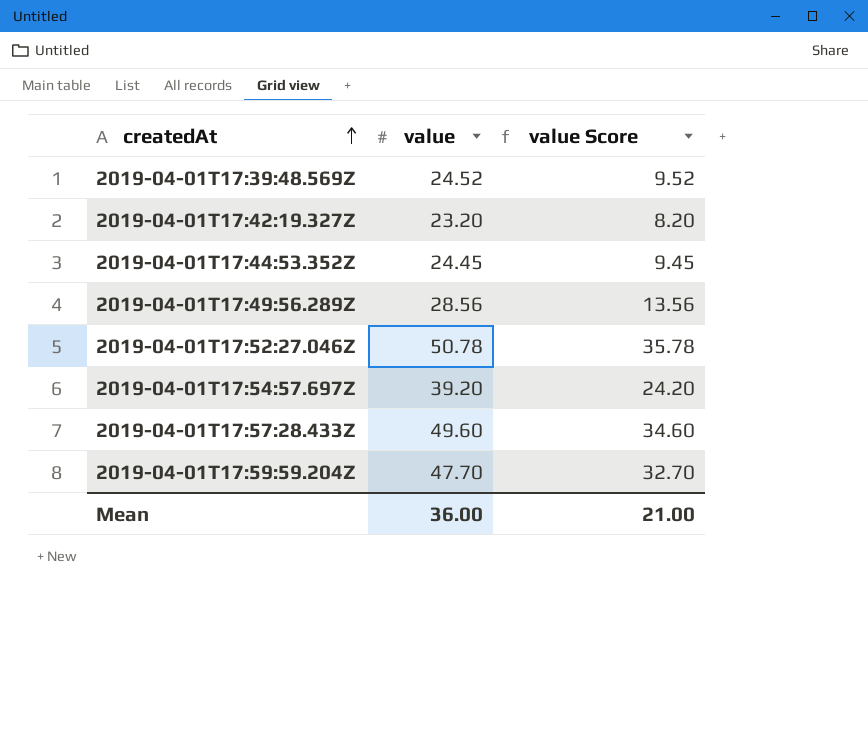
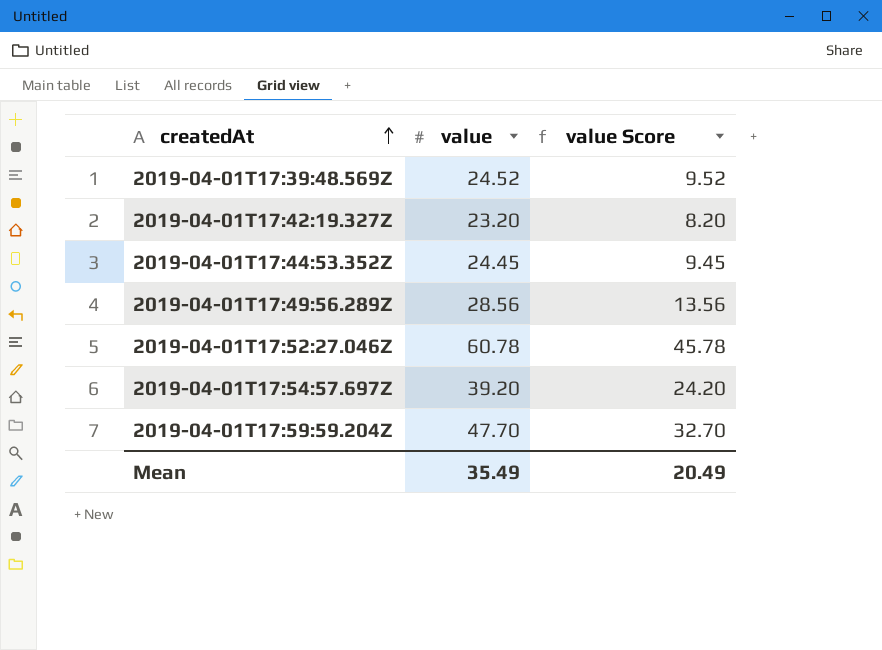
row 2019-04-01T17:57:28.433Z: 49.60 | 34.60 -> none
2019-04-01T17:52:27.046Z | value: 50.78 -> 60.78
2019-04-01T17:52:27.046Z | value Score: 35.78 -> 45.78
Mean | value: 36.00 -> 35.49
Mean | value Score: 21.00 -> 20.49

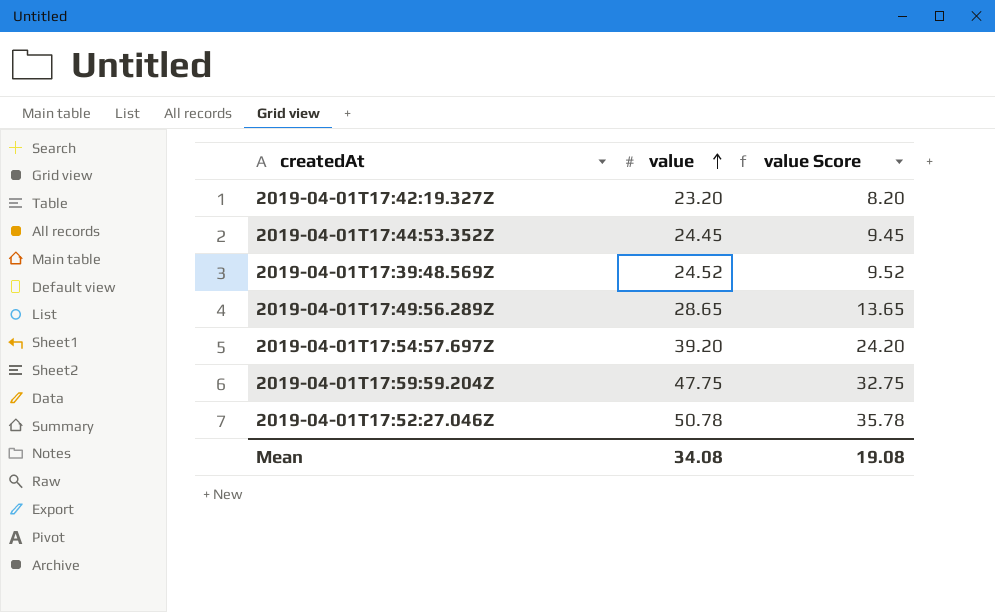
row order: createdAt ascending -> value ascending
2019-04-01T17:49:56.289Z | value: 28.56 -> 28.65
2019-04-01T17:49:56.289Z | value Score: 13.56 -> 13.65
2019-04-01T17:59:59.204Z | value: 47.70 -> 47.75
2019-04-01T17:59:59.204Z | value Score: 32.70 -> 32.75
2019-04-01T17:52:27.046Z | value: 60.78 -> 50.78
2019-04-01T17:52:27.046Z | value Score: 45.78 -> 35.78
Mean | value: 35.49 -> 34.08
Mean | value Score: 20.49 -> 19.08

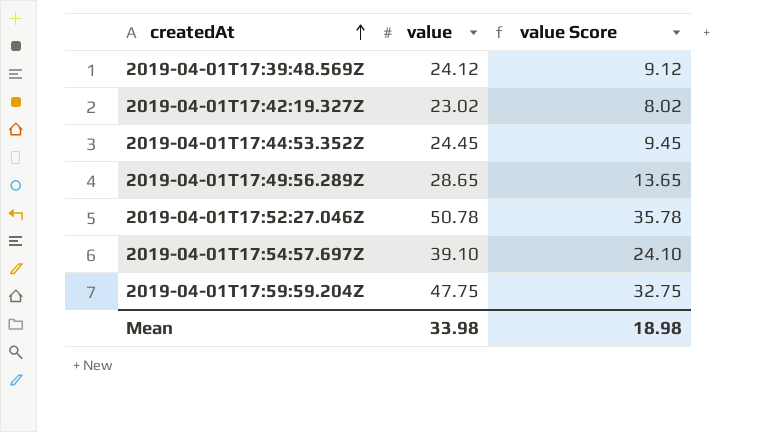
row order: value ascending -> createdAt ascending
2019-04-01T17:39:48.569Z | value: 24.52 -> 24.12
2019-04-01T17:39:48.569Z | value Score: 9.52 -> 9.12
2019-04-01T17:42:19.327Z | value: 23.20 -> 23.02
2019-04-01T17:42:19.327Z | value Score: 8.20 -> 8.02
2019-04-01T17:54:57.697Z | value: 39.20 -> 39.10
2019-04-01T17:54:57.697Z | value Score: 24.20 -> 24.10
Mean | value: 34.08 -> 33.98
Mean | value Score: 19.08 -> 18.98

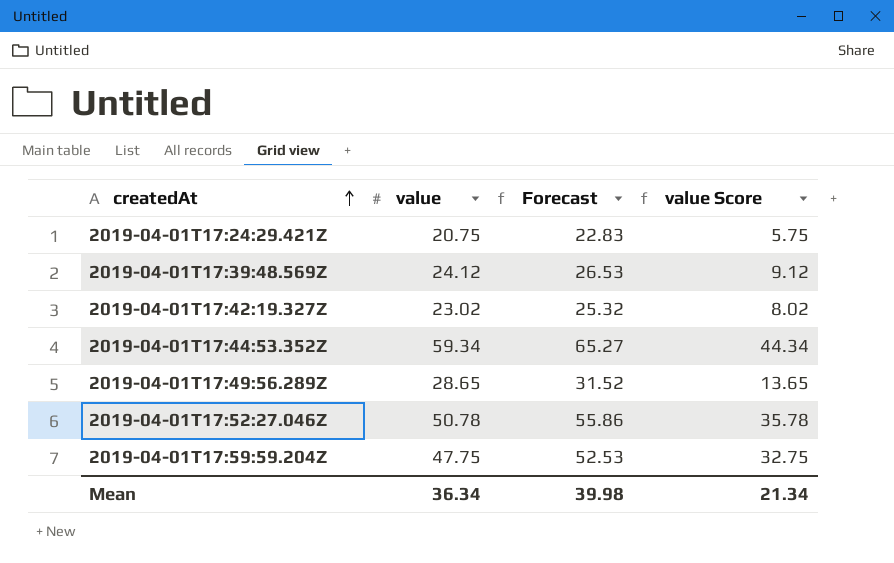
column Forecast | formula: none -> [value] * 1.1
row 2019-04-01T17:54:57.697Z: 39.10 | 24.10 -> none
row 2019-04-01T17:24:29.421Z: none -> 20.75 | 22.83 | 5.75
2019-04-01T17:44:53.352Z | value: 24.45 -> 59.34
2019-04-01T17:44:53.352Z | value Score: 9.45 -> 44.34
Mean | value: 33.98 -> 36.34
Mean | value Score: 18.98 -> 21.34

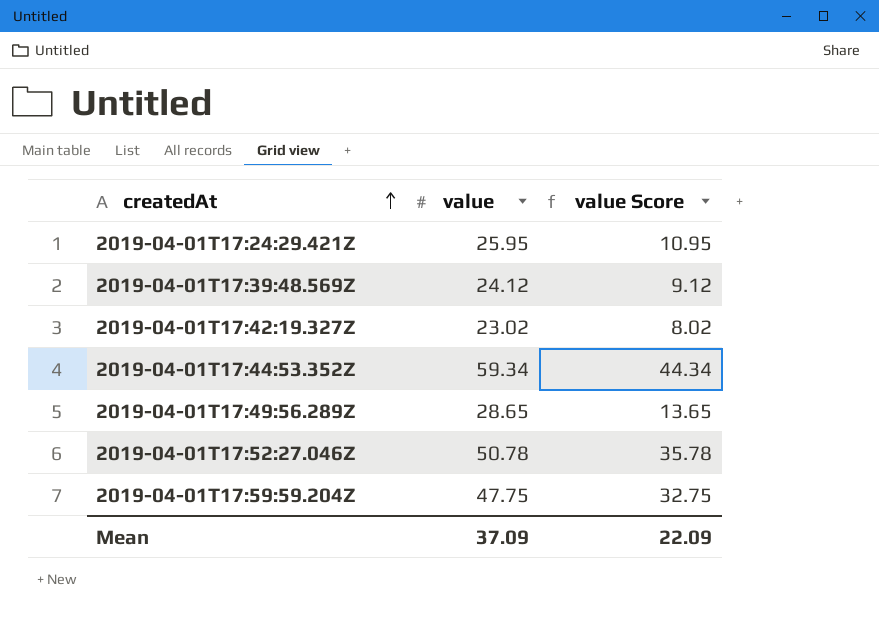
column Forecast | formula: [value] * 1.1 -> none
2019-04-01T17:24:29.421Z | value: 20.75 -> 25.95
2019-04-01T17:24:29.421Z | value Score: 5.75 -> 10.95
Mean | value: 36.34 -> 37.09
Mean | value Score: 21.34 -> 22.09

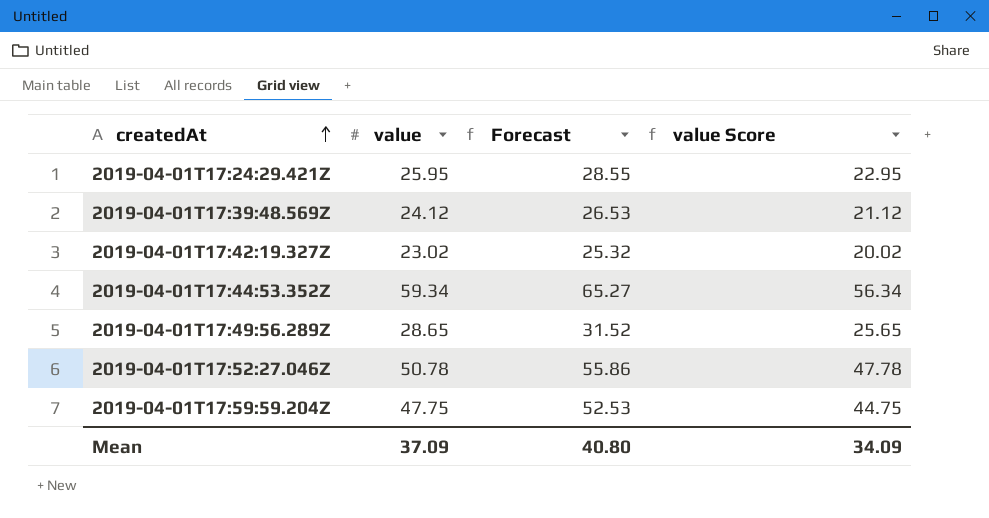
column Forecast | formula: none -> [value] * 1.1
column value Score | formula: [value] - 15 -> [value] - 3
Mean | value Score: 22.09 -> 34.09

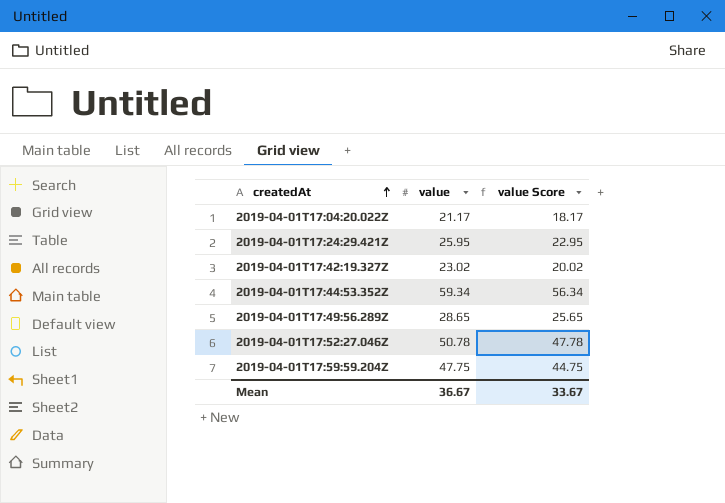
column Forecast | formula: [value] * 1.1 -> none
row 2019-04-01T17:39:48.569Z: 24.12 | 26.53 | 21.12 -> none
row 2019-04-01T17:04:20.022Z: none -> 21.17 | 18.17
Mean | value: 37.09 -> 36.67
Mean | value Score: 34.09 -> 33.67

